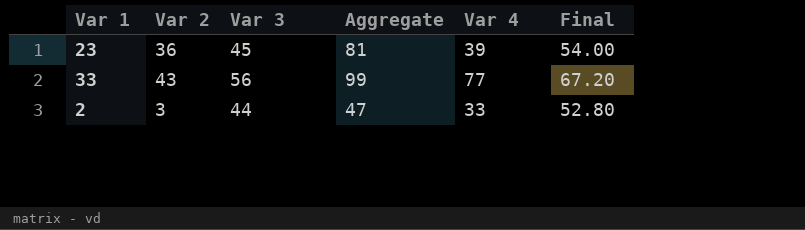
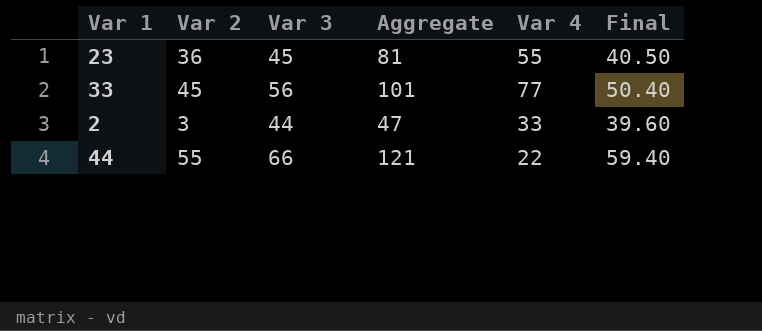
column Final | formula: [Var 3] * 1.2 -> [Var 3] * 0.9
23 | Var 4: 39 -> 55
33 | Var 2: 43 -> 45
33 | Aggregate: 99 -> 101
row 44: none -> 55 | 66 | 121 | 22 | 59.40

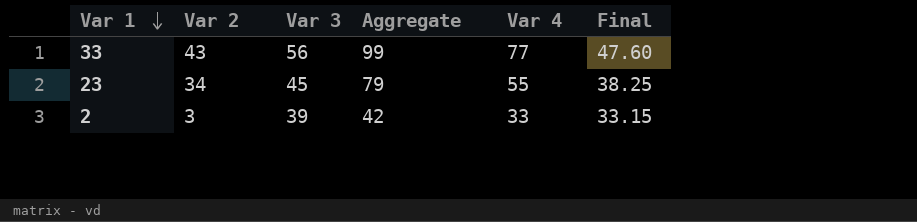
row order: none -> Var 1 descending
column Final | formula: [Var 3] * 0.9 -> [Var 3] * 0.85
row 44: 55 | 66 | 121 | 22 | 59.40 -> none
33 | Var 2: 45 -> 43
33 | Aggregate: 101 -> 99
23 | Var 2: 36 -> 34
23 | Aggregate: 81 -> 79
2 | Var 3: 44 -> 39
2 | Aggregate: 47 -> 42

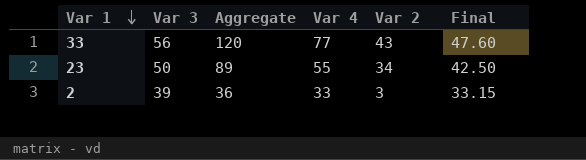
column Aggregate | formula: [Var 2] + [Var 3] -> [Var 4] + [Var 2]
column Var 2 | position: 2 -> 5
23 | Var 3: 45 -> 50
23 | Final: 38.25 -> 42.50

